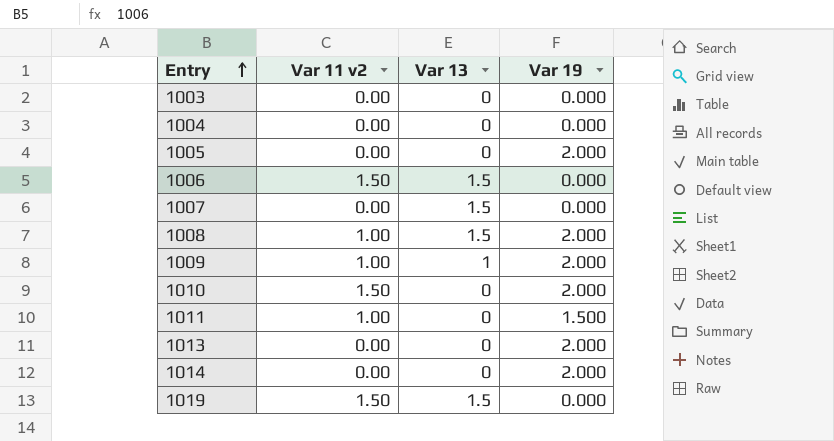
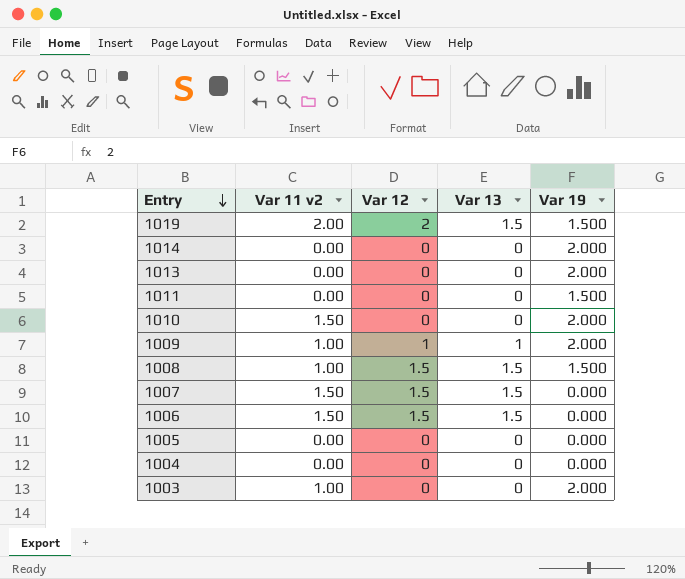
row order: Entry ascending -> Entry descending
column Var 12 | position: none -> 3
1019 | Var 11 v2: 1.50 -> 2.00
1019 | Var 19: 0.000 -> 1.500
1011 | Var 11 v2: 1.00 -> 0.00
1008 | Var 19: 2.000 -> 1.500
1007 | Var 11 v2: 0.00 -> 1.50
1005 | Var 19: 2.000 -> 0.000
1003 | Var 11 v2: 0.00 -> 1.00
1003 | Var 19: 0.000 -> 2.000

